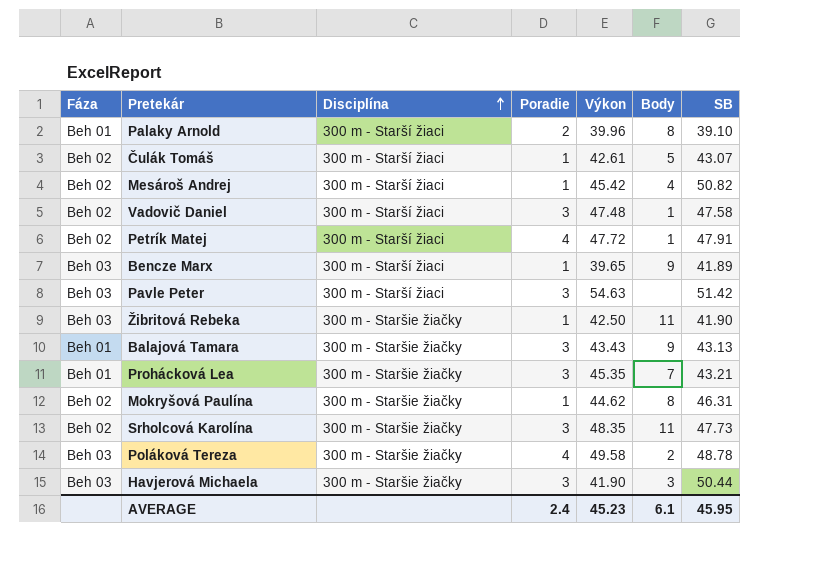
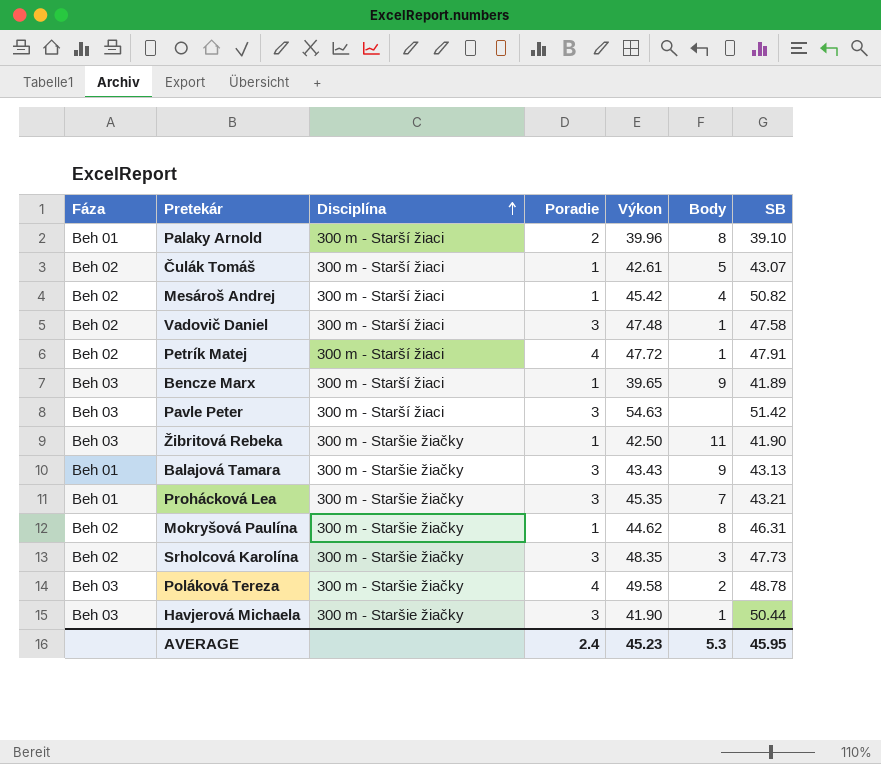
Srholcová Karolína | Body: 11 -> 3
Havjerová Michaela | Body: 3 -> 1
AVERAGE | Body: 6.1 -> 5.3

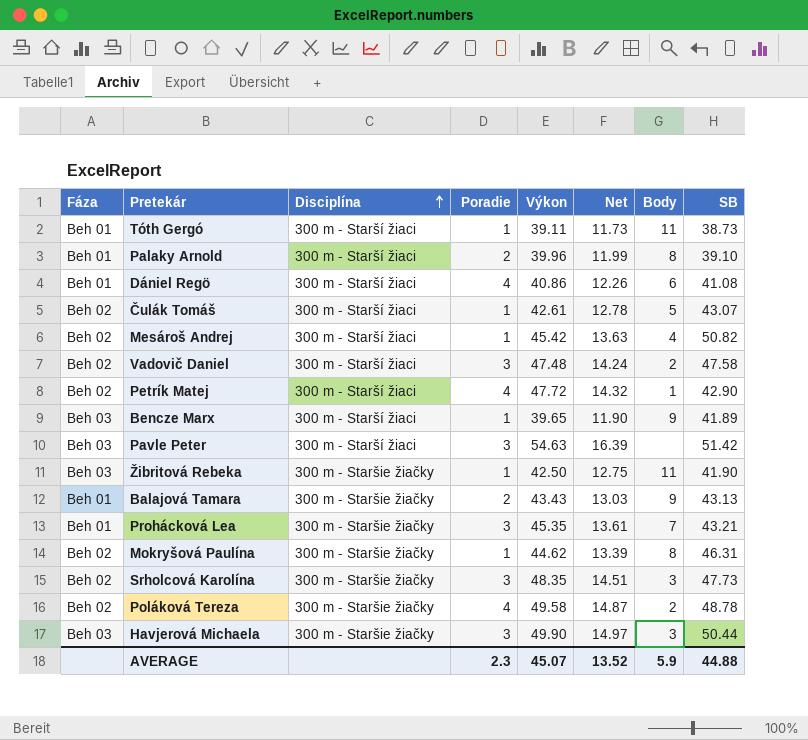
column Net | formula: none -> [Výkon] * 0.3
row Tóth Gergó: none -> Beh 01 | 300 m - Starší žiaci | 1 | 39.11 | 11.73 | 11 | 38.73
row Dániel Regö: none -> Beh 01 | 300 m - Starší žiaci | 4 | 40.86 | 12.26 | 6 | 41.08
Vadovič Daniel | Body: 1 -> 2
Petrík Matej | SB: 47.91 -> 42.90
Balajová Tamara | Poradie: 3 -> 2
Poláková Tereza | Fáza: Beh 03 -> Beh 02
Havjerová Michaela | Výkon: 41.90 -> 49.90
Havjerová Michaela | Body: 1 -> 3
AVERAGE | Poradie: 2.4 -> 2.3
AVERAGE | Výkon: 45.23 -> 45.07
AVERAGE | Body: 5.3 -> 5.9
AVERAGE | SB: 45.95 -> 44.88

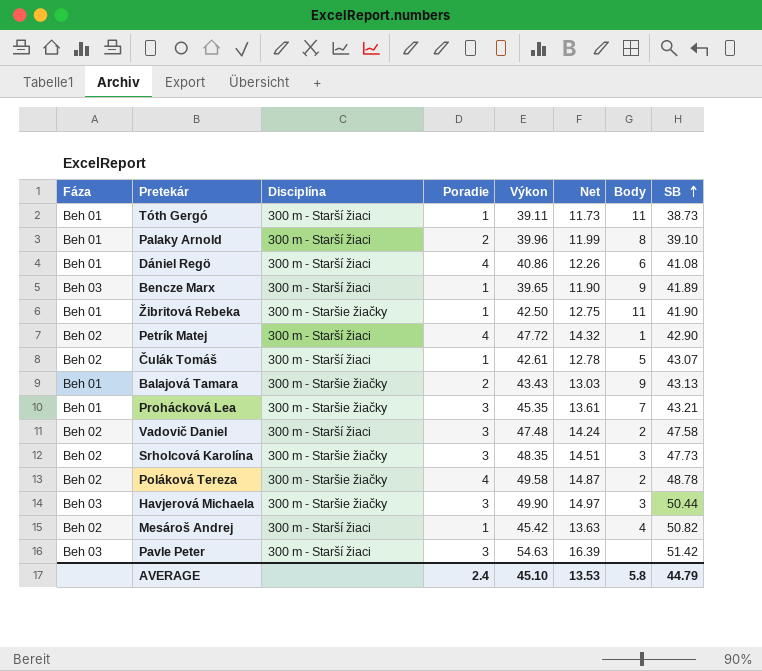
row order: Disciplína ascending -> SB ascending
row Mokryšová Paulína: Beh 02 | 300 m - Staršie žiačky | 1 | 44.62 | 13.39 | 8 | 46.31 -> none
Žibritová Rebeka | Fáza: Beh 03 -> Beh 01
AVERAGE | Poradie: 2.3 -> 2.4
AVERAGE | Výkon: 45.07 -> 45.10
AVERAGE | Net: 13.52 -> 13.53
AVERAGE | Body: 5.9 -> 5.8
AVERAGE | SB: 44.88 -> 44.79

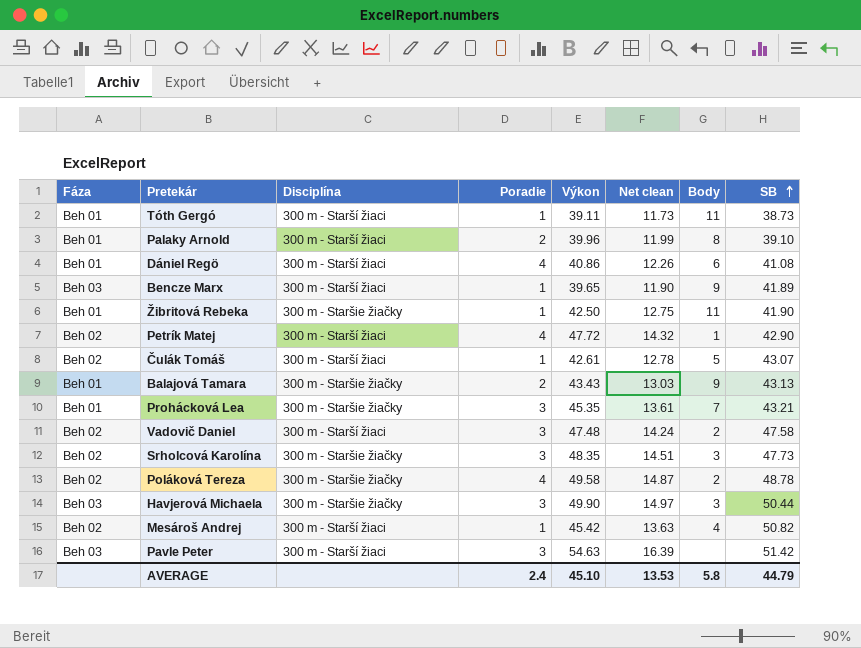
column name: Net -> Net clean

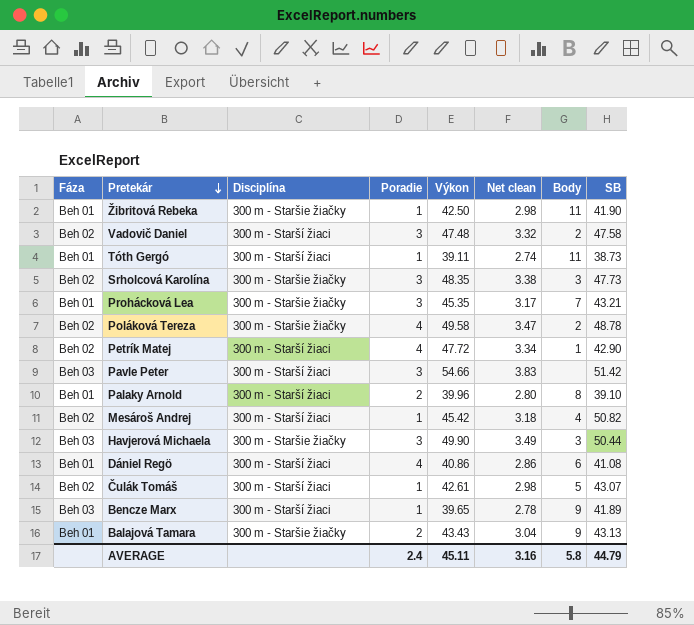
row order: SB ascending -> Pretekár descending
column Net clean | formula: [Výkon] * 0.3 -> [Výkon] * 0.07
Pavle Peter | Výkon: 54.63 -> 54.66
AVERAGE | Výkon: 45.10 -> 45.11
AVERAGE | Net clean: 13.53 -> 3.16

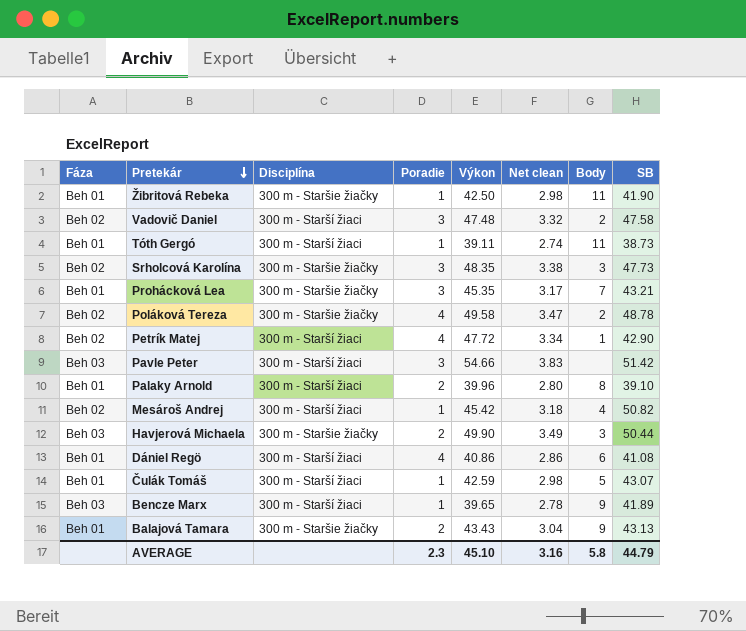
Havjerová Michaela | Poradie: 3 -> 2
Čulák Tomáš | Fáza: Beh 02 -> Beh 01
Čulák Tomáš | Výkon: 42.61 -> 42.59
AVERAGE | Poradie: 2.4 -> 2.3
AVERAGE | Výkon: 45.11 -> 45.10

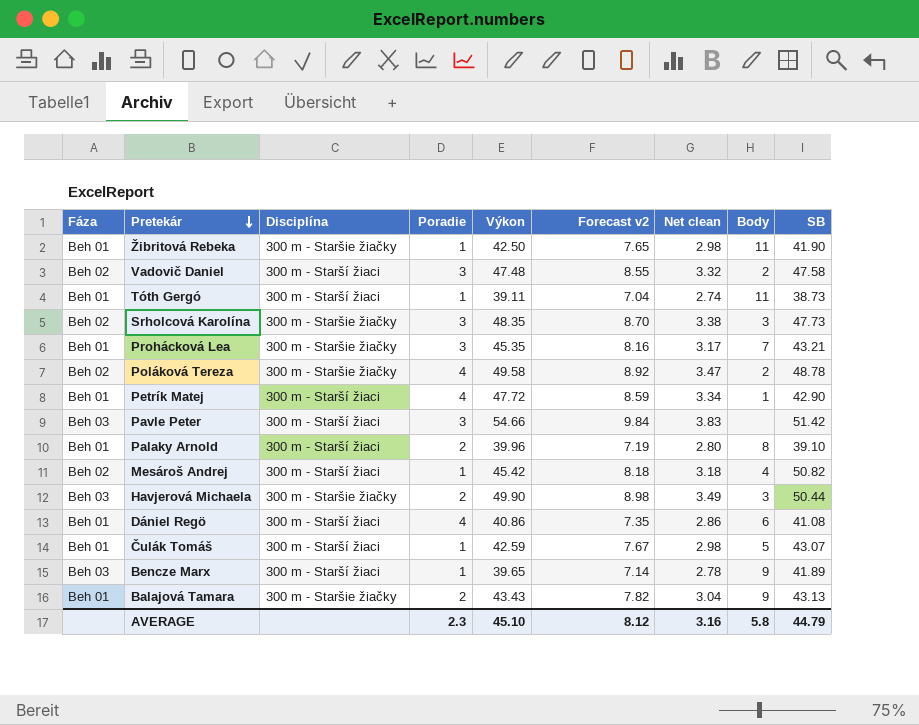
column Forecast v2 | formula: none -> [Výkon] * 0.18
Petrík Matej | Fáza: Beh 02 -> Beh 01

